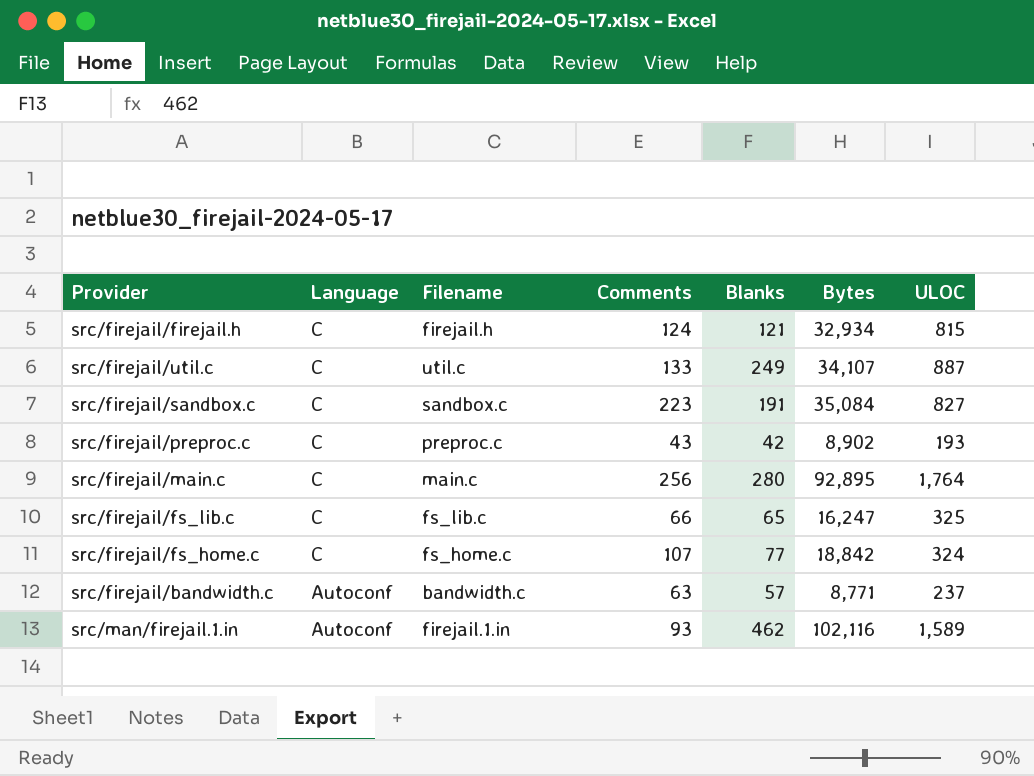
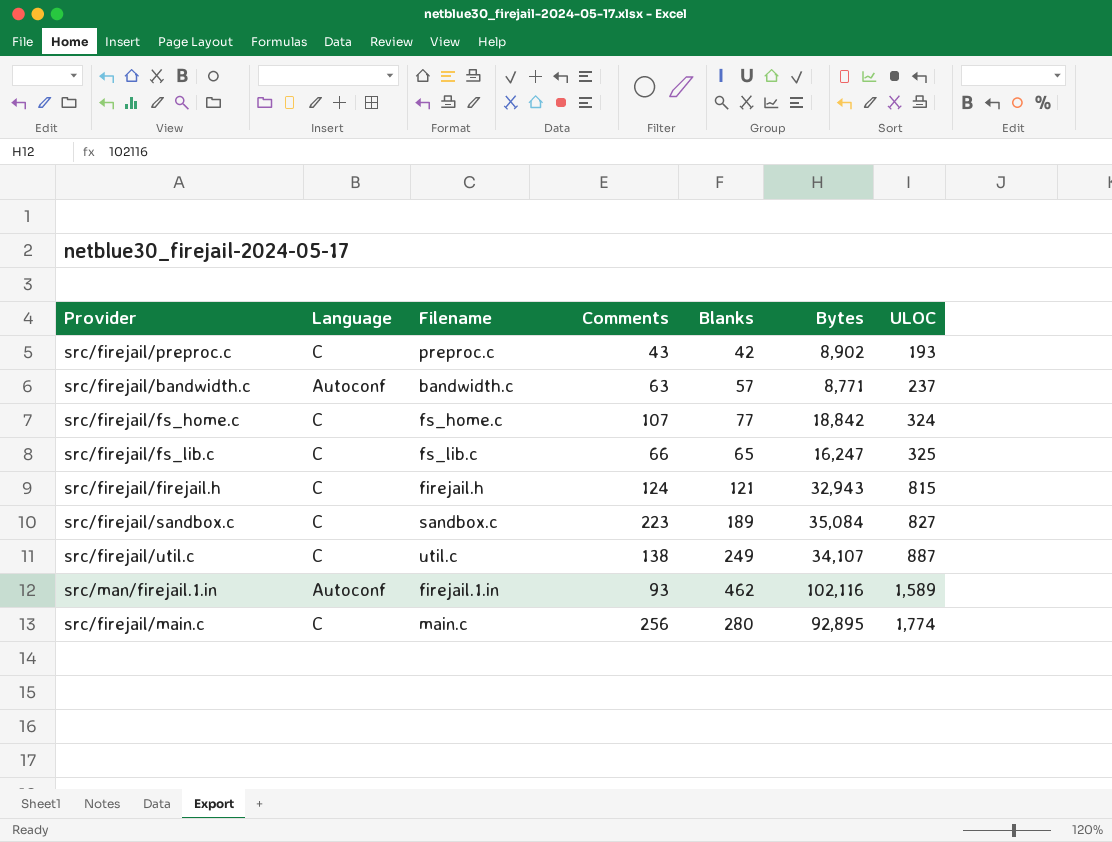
row order: Language descending -> ULOC ascending
src/firejail/firejail.h | Bytes: 32,934 -> 32,943
src/firejail/sandbox.c | Blanks: 191 -> 189
src/firejail/util.c | Comments: 133 -> 138
src/firejail/main.c | ULOC: 1,764 -> 1,774

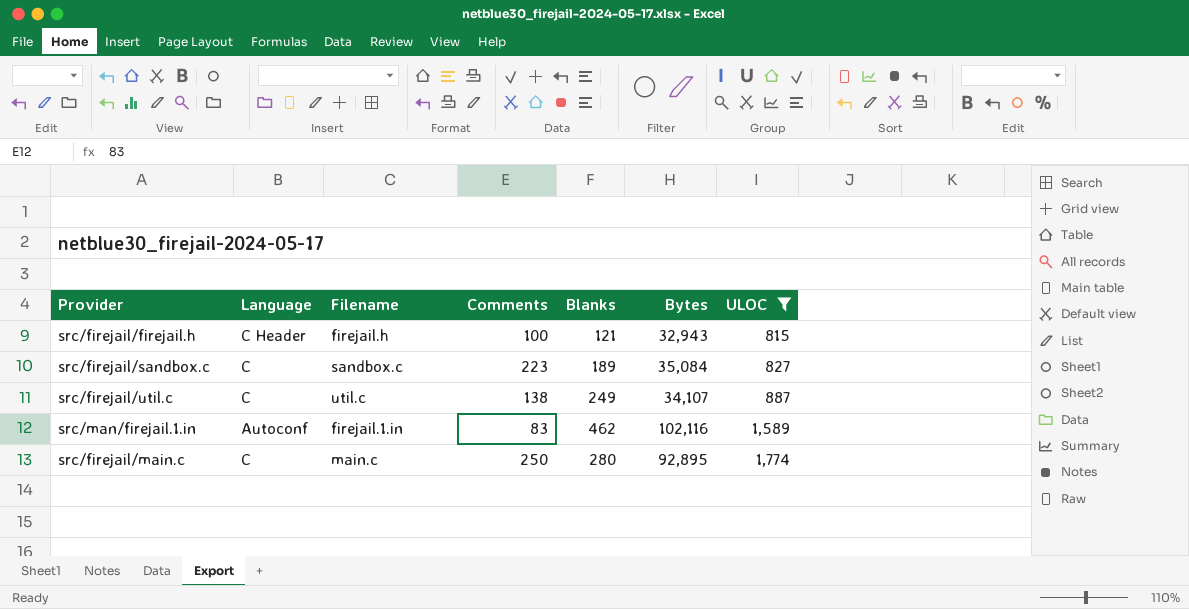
filter: none -> ULOC >= 815
src/firejail/firejail.h | Language: C -> C Header
src/firejail/firejail.h | Comments: 124 -> 100
src/man/firejail.1.in | Comments: 93 -> 83
src/firejail/main.c | Comments: 256 -> 250

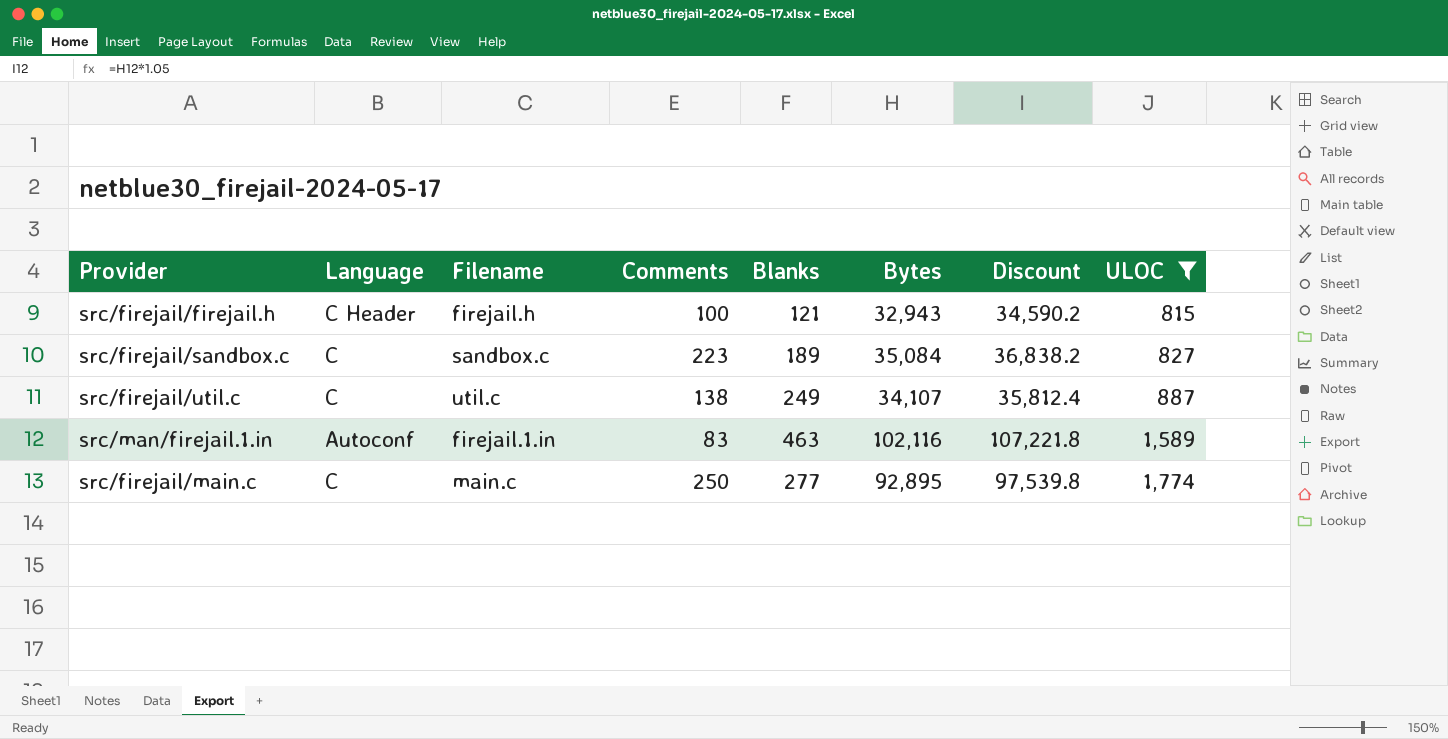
column Discount | formula: none -> [Bytes] * 1.05
src/man/firejail.1.in | Blanks: 462 -> 463
src/firejail/main.c | Blanks: 280 -> 277

